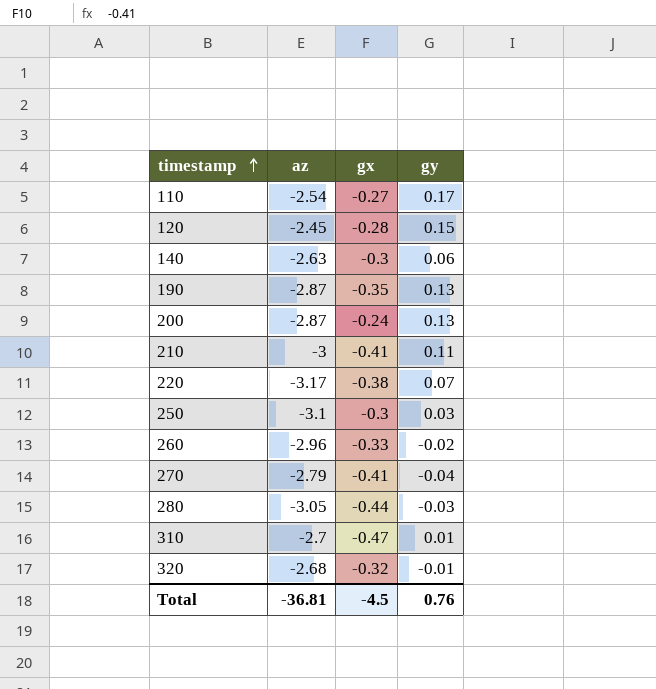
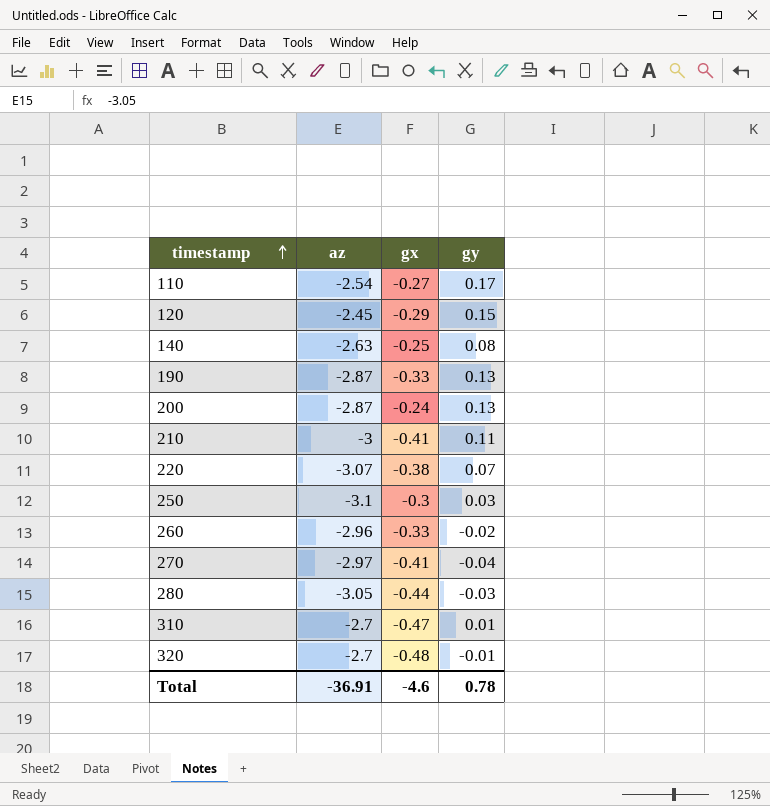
120 | gx: -0.28 -> -0.29
140 | gx: -0.3 -> -0.25
140 | gy: 0.06 -> 0.08
190 | gx: -0.35 -> -0.33
220 | az: -3.17 -> -3.07
270 | az: -2.79 -> -2.97
320 | az: -2.68 -> -2.7
320 | gx: -0.32 -> -0.48
Total | az: -36.81 -> -36.91
Total | gx: -4.5 -> -4.6
Total | gy: 0.76 -> 0.78

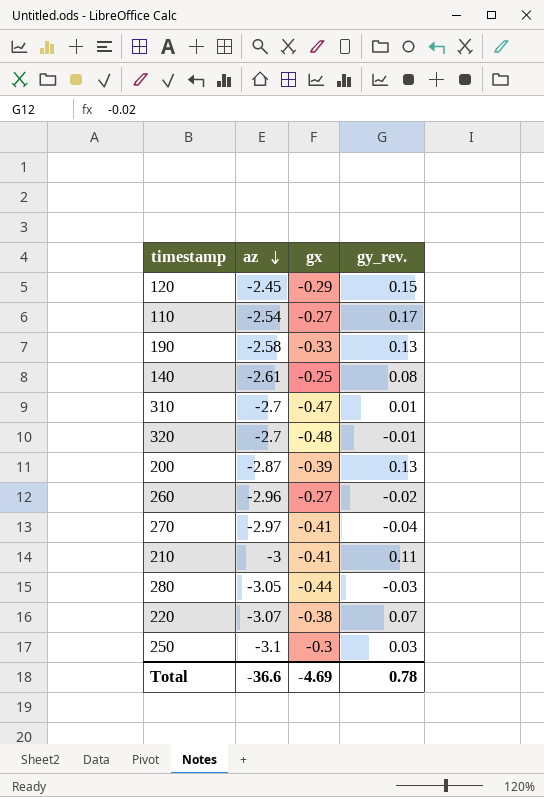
row order: timestamp ascending -> az descending
column name: gy -> gy_rev.
190 | az: -2.87 -> -2.58
140 | az: -2.63 -> -2.61
200 | gx: -0.24 -> -0.39
260 | gx: -0.33 -> -0.27
Total | az: -36.91 -> -36.6
Total | gx: -4.6 -> -4.69

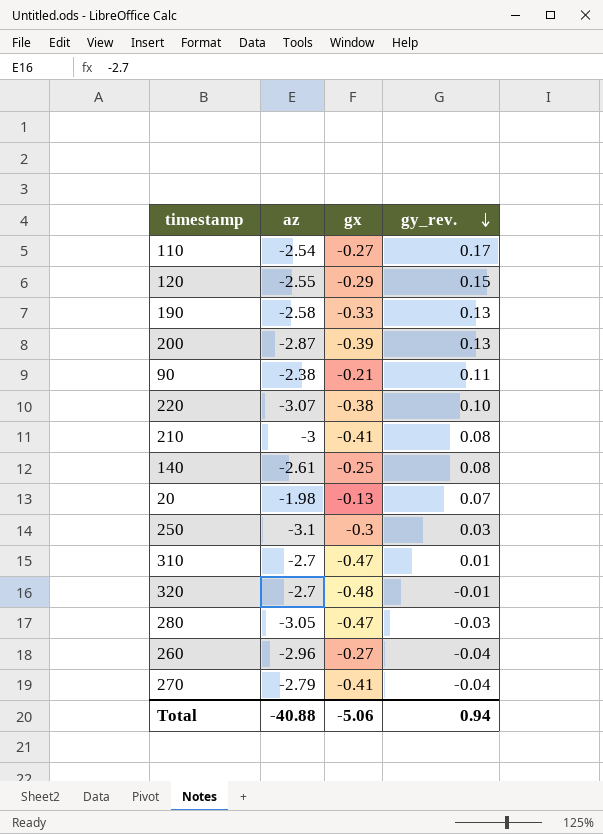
row order: az descending -> gy_rev. descending
120 | az: -2.45 -> -2.55
row 90: none -> -2.38 | -0.21 | 0.11
220 | gy_rev.: 0.07 -> 0.10
210 | gy_rev.: 0.11 -> 0.08
row 20: none -> -1.98 | -0.13 | 0.07
280 | gx: -0.44 -> -0.47
260 | gy_rev.: -0.02 -> -0.04
270 | az: -2.97 -> -2.79
Total | az: -36.6 -> -40.88
Total | gx: -4.69 -> -5.06
Total | gy_rev.: 0.78 -> 0.94

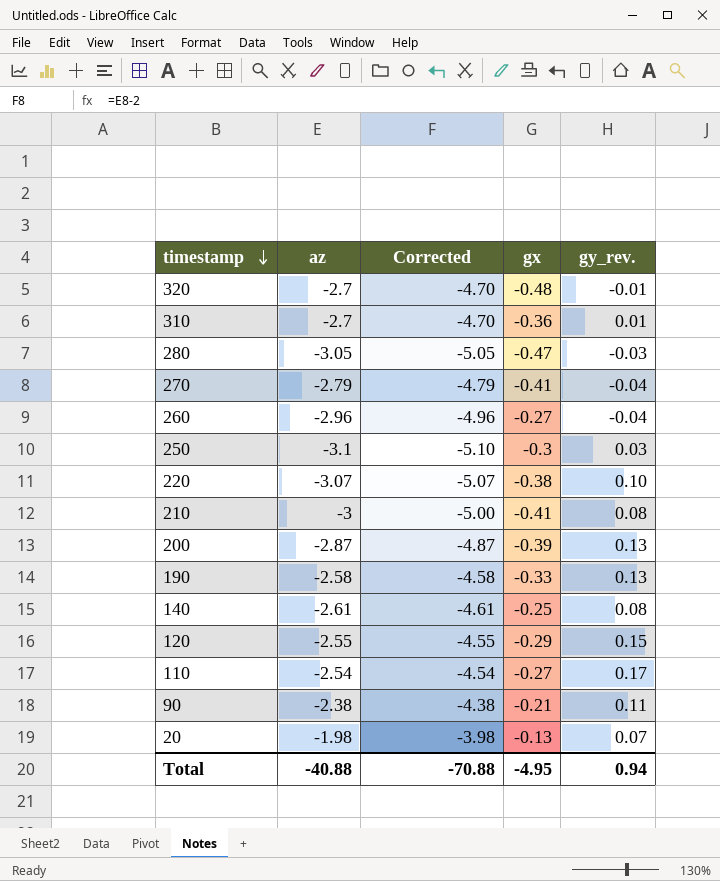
row order: gy_rev. descending -> timestamp descending
column Corrected | formula: none -> [az] - 2
310 | gx: -0.47 -> -0.36
Total | gx: -5.06 -> -4.95

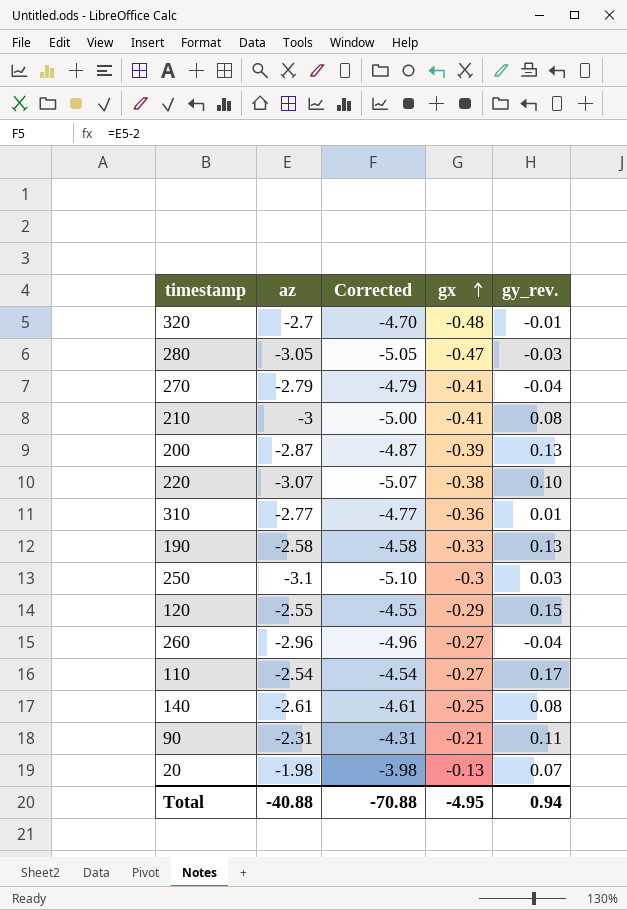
row order: timestamp descending -> gx ascending
310 | az: -2.7 -> -2.77
310 | Corrected: -4.70 -> -4.77
90 | az: -2.38 -> -2.31
90 | Corrected: -4.38 -> -4.31

